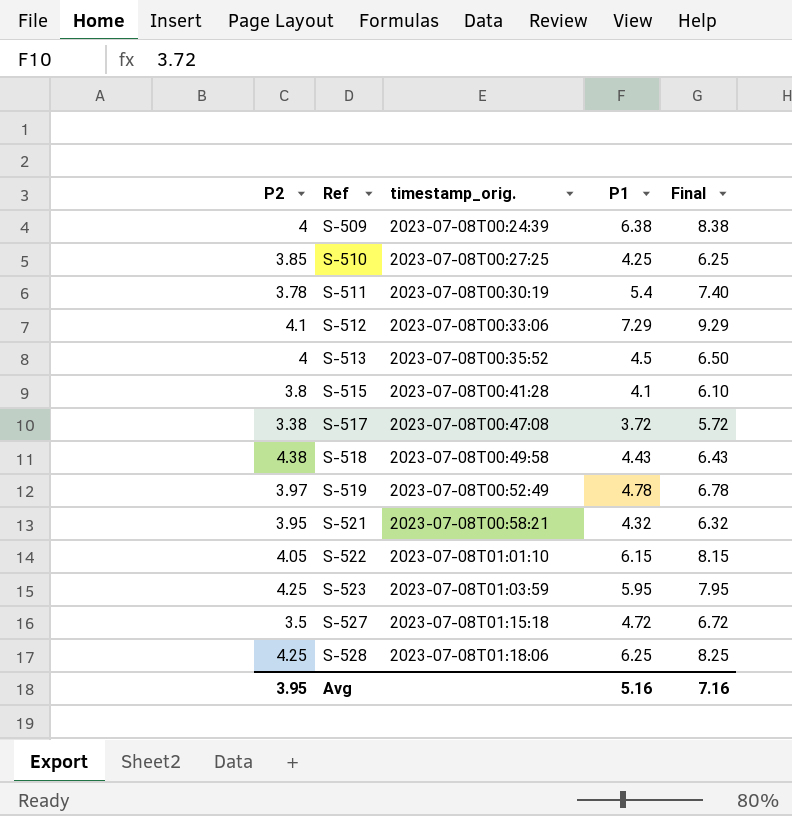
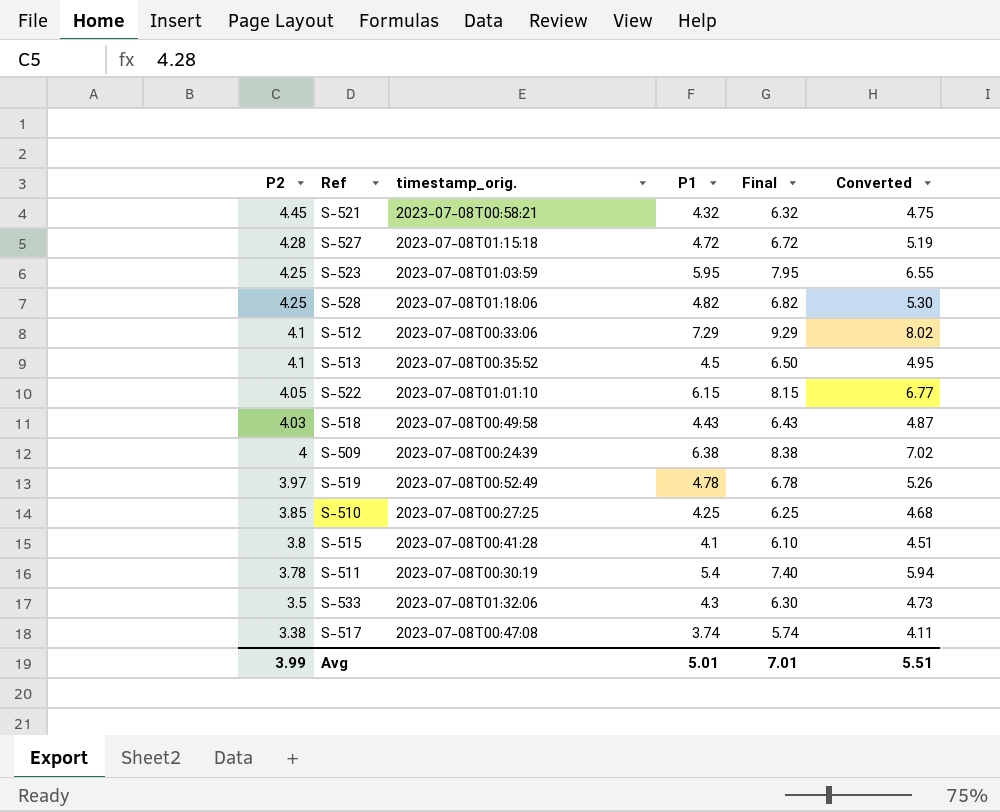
row order: Ref ascending -> P2 descending
column Converted | formula: none -> [P1] * 1.1
S-521 | P2: 3.95 -> 4.45
S-527 | P2: 3.5 -> 4.28
S-528 | P1: 6.25 -> 4.82
S-528 | Final: 8.25 -> 6.82
S-513 | P2: 4 -> 4.1
S-518 | P2: 4.38 -> 4.03
row S-533: none -> 3.5 | 2023-07-08T01:32:06 | 4.3 | 6.30 | 4.73
S-517 | P1: 3.72 -> 3.74
S-517 | Final: 5.72 -> 5.74
Avg | P2: 3.95 -> 3.99
Avg | P1: 5.16 -> 5.01
Avg | Final: 7.16 -> 7.01

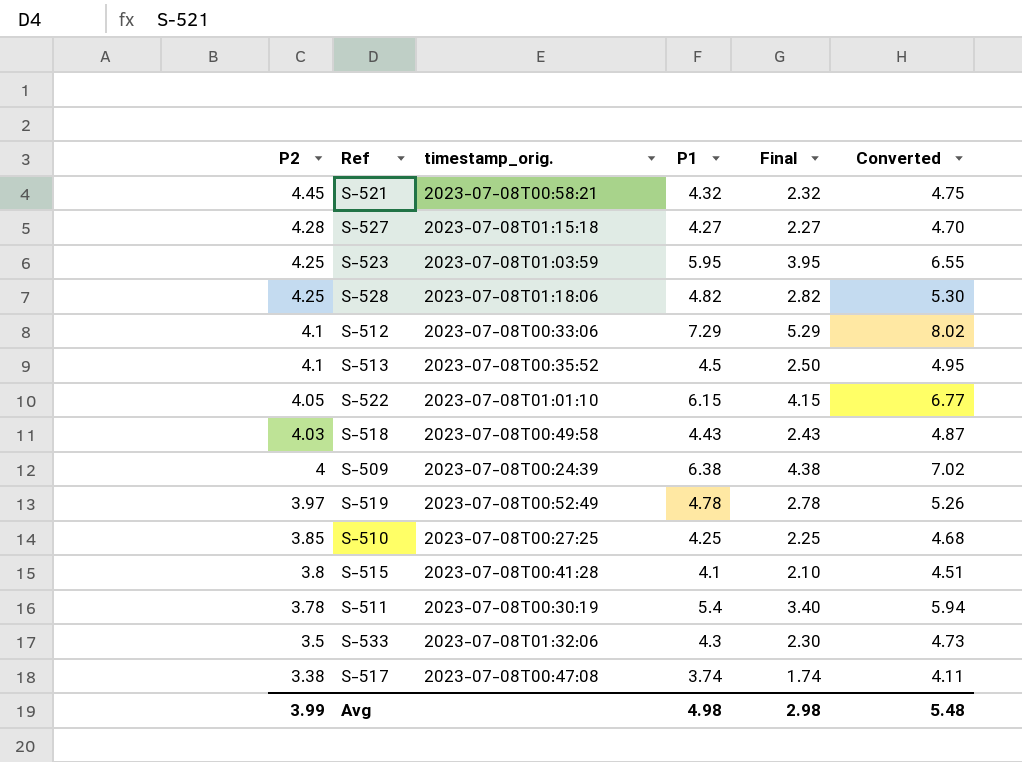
column Final | formula: [P1] + 2 -> [P1] - 2
S-527 | P1: 4.72 -> 4.27
S-527 | Converted: 5.19 -> 4.70
Avg | P1: 5.01 -> 4.98
Avg | Final: 7.01 -> 2.98
Avg | Converted: 5.51 -> 5.48

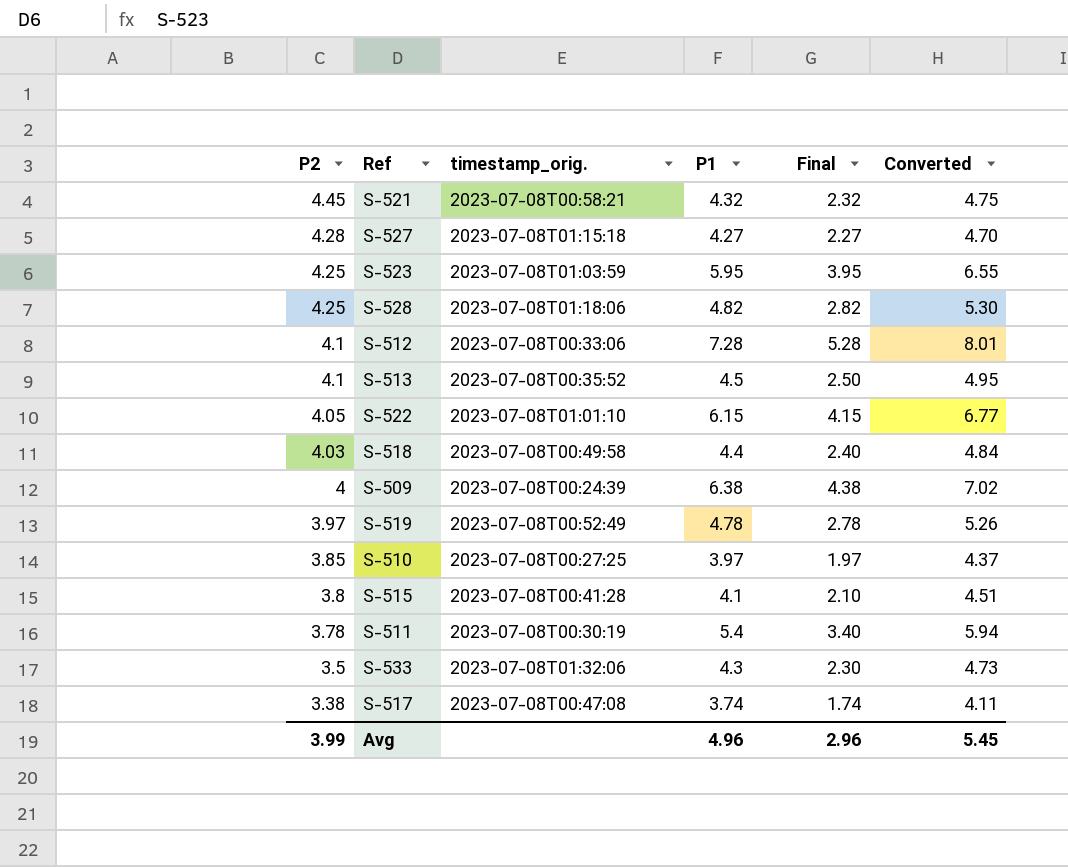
S-512 | P1: 7.29 -> 7.28
S-512 | Final: 5.29 -> 5.28
S-512 | Converted: 8.02 -> 8.01
S-518 | P1: 4.43 -> 4.4
S-518 | Final: 2.43 -> 2.40
S-518 | Converted: 4.87 -> 4.84
S-510 | P1: 4.25 -> 3.97
S-510 | Final: 2.25 -> 1.97
S-510 | Converted: 4.68 -> 4.37
Avg | P1: 4.98 -> 4.96
Avg | Final: 2.98 -> 2.96
Avg | Converted: 5.48 -> 5.45

